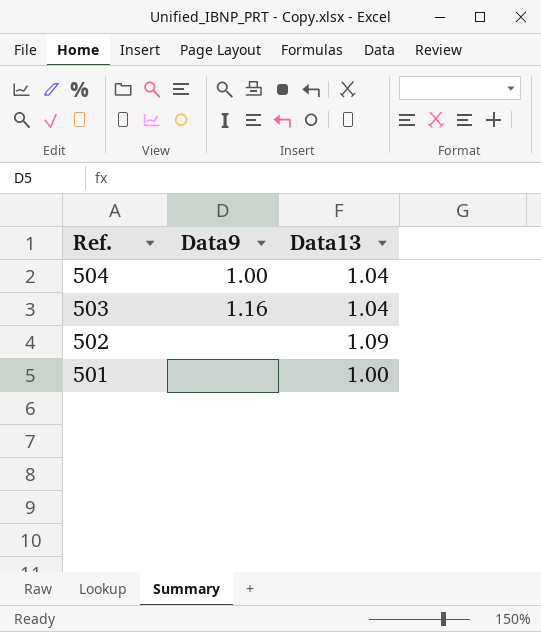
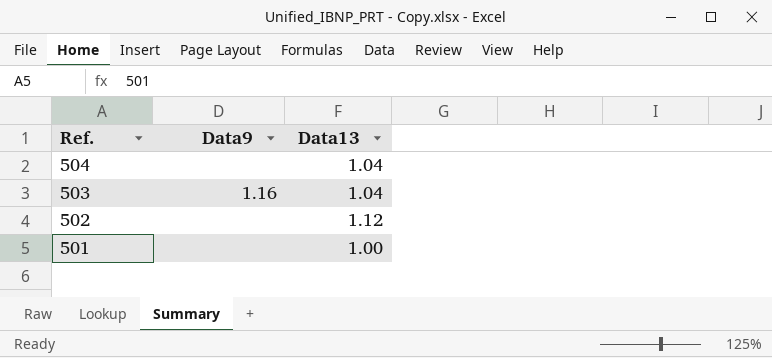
504 | Data9: 1.00 -> none
502 | Data13: 1.09 -> 1.12

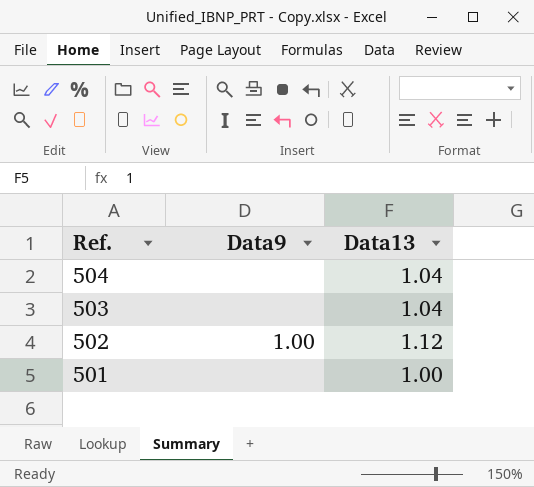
503 | Data9: 1.16 -> none
502 | Data9: none -> 1.00

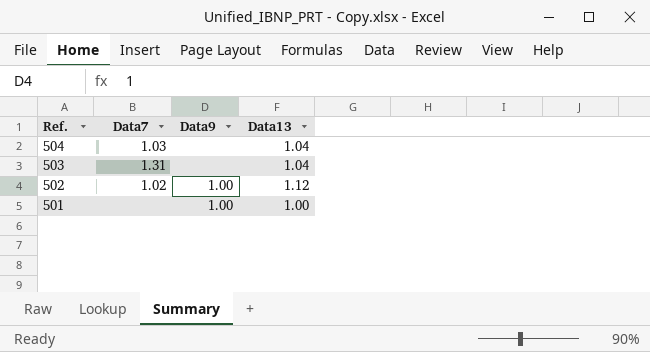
column Data7 | position: none -> 2
501 | Data9: none -> 1.00

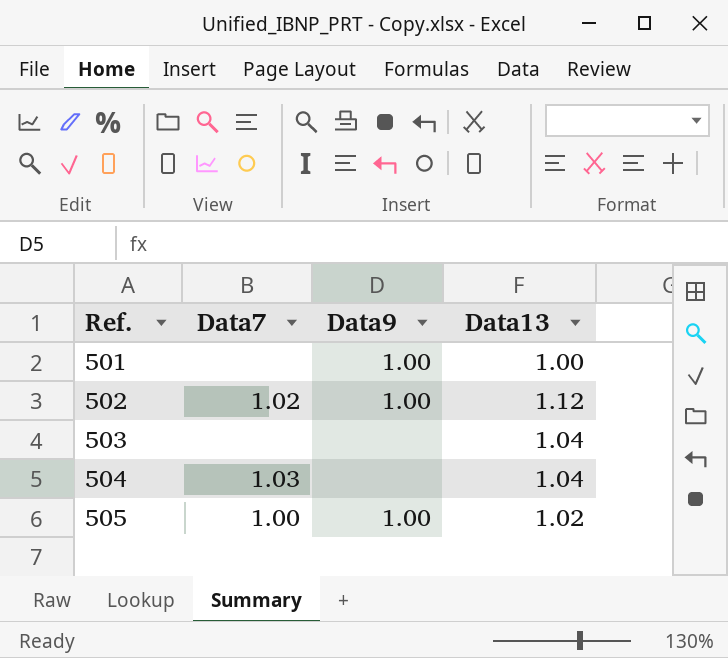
row order: Ref. descending -> Ref. ascending
503 | Data7: 1.31 -> none
row 505: none -> 1.00 | 1.00 | 1.02

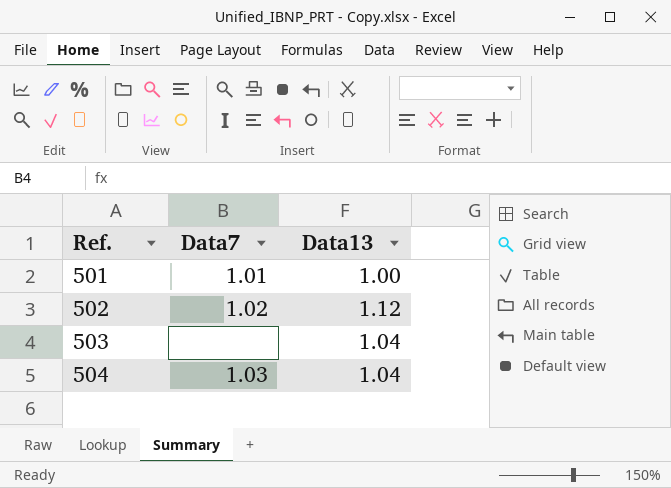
column Data9 | position: 3 -> none
row 505: 1.00 | 1.00 | 1.02 -> none
501 | Data7: none -> 1.01

